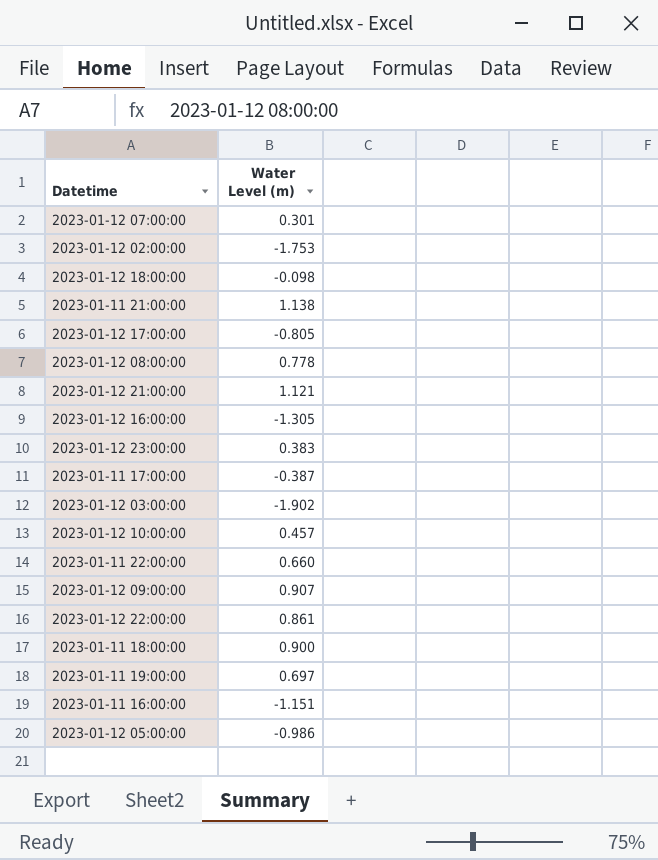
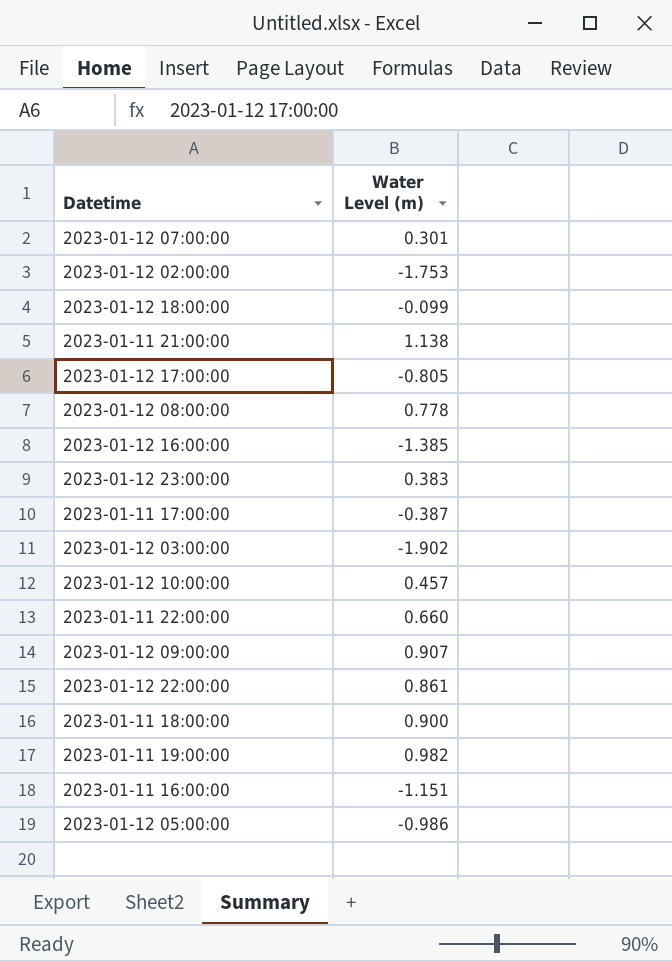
row 2023-01-12 21:00:00: 1.121 -> none
2023-01-12 18:00:00 | Water Level (m): -0.098 -> -0.099
2023-01-12 16:00:00 | Water Level (m): -1.305 -> -1.385
2023-01-11 19:00:00 | Water Level (m): 0.697 -> 0.982

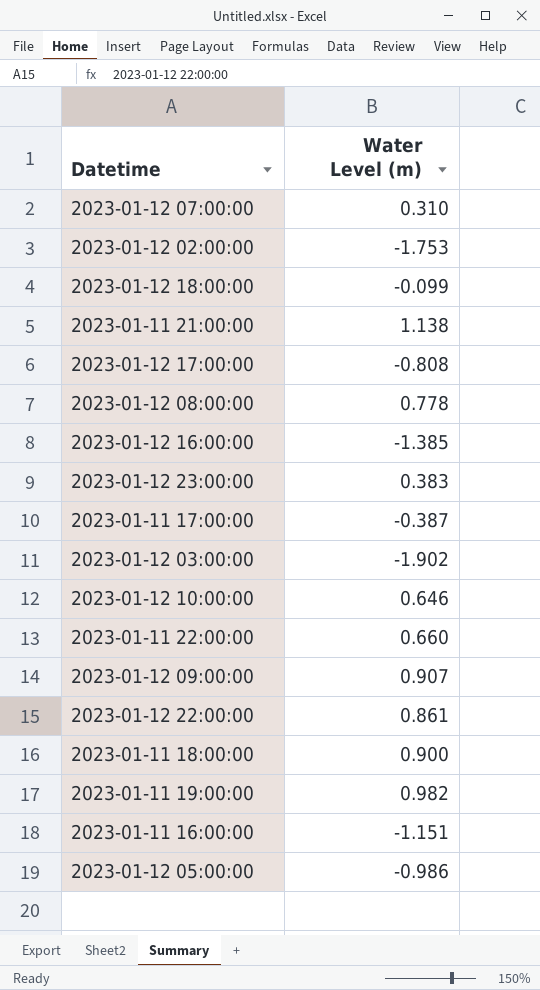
2023-01-12 07:00:00 | Water Level (m): 0.301 -> 0.310
2023-01-12 17:00:00 | Water Level (m): -0.805 -> -0.808
2023-01-12 10:00:00 | Water Level (m): 0.457 -> 0.646

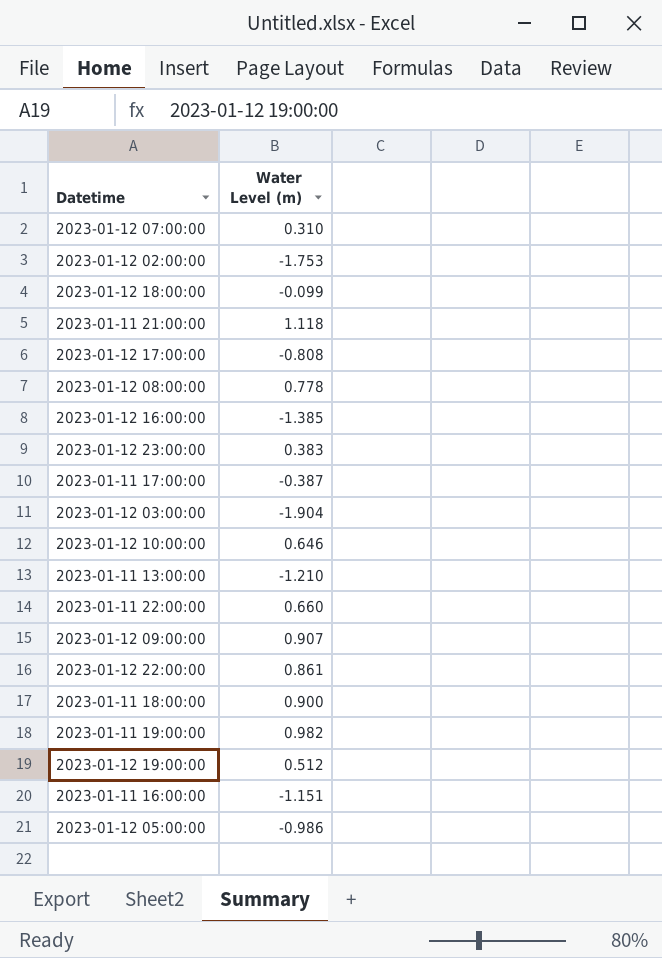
2023-01-11 21:00:00 | Water Level (m): 1.138 -> 1.118
2023-01-12 03:00:00 | Water Level (m): -1.902 -> -1.904
row 2023-01-11 13:00:00: none -> -1.210
row 2023-01-12 19:00:00: none -> 0.512

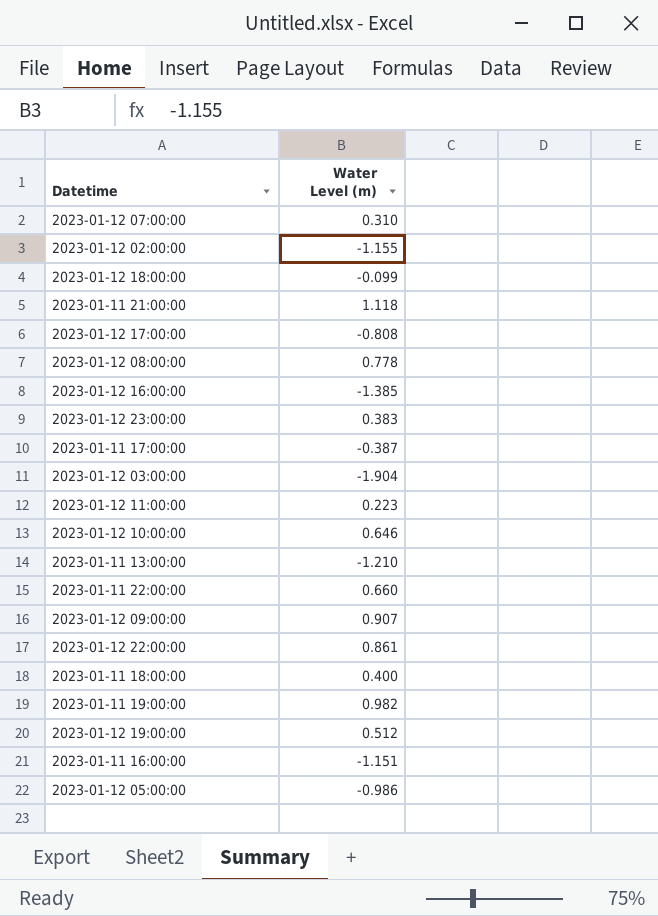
2023-01-12 02:00:00 | Water Level (m): -1.753 -> -1.155
row 2023-01-12 11:00:00: none -> 0.223
2023-01-11 18:00:00 | Water Level (m): 0.900 -> 0.400

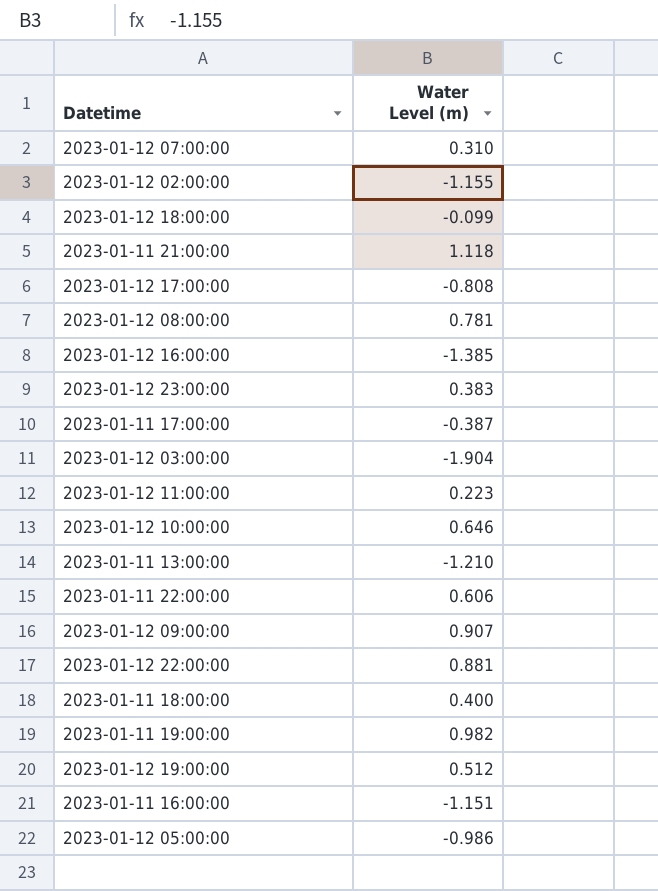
2023-01-12 08:00:00 | Water Level (m): 0.778 -> 0.781
2023-01-11 22:00:00 | Water Level (m): 0.660 -> 0.606
2023-01-12 22:00:00 | Water Level (m): 0.861 -> 0.881

